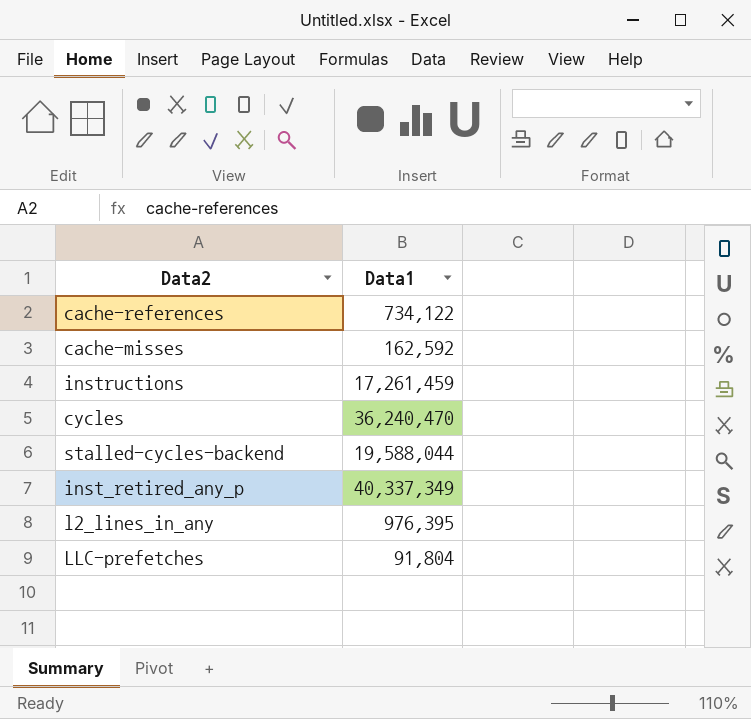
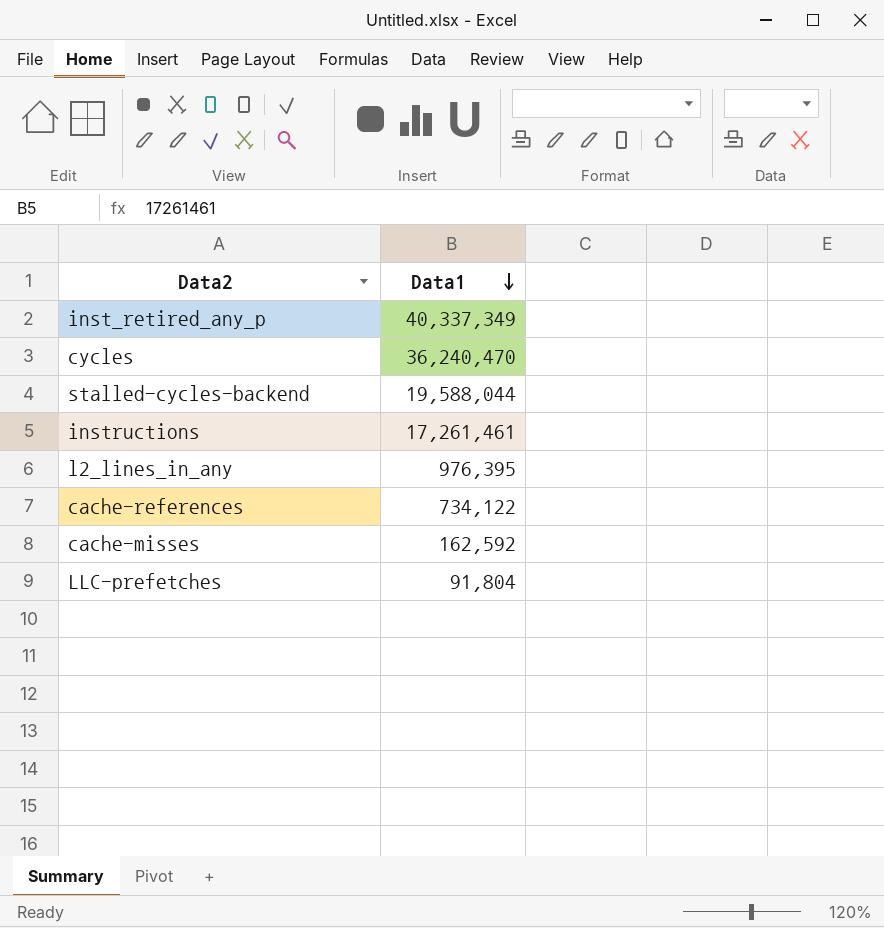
row order: none -> Data1 descending
instructions | Data1: 17,261,459 -> 17,261,461

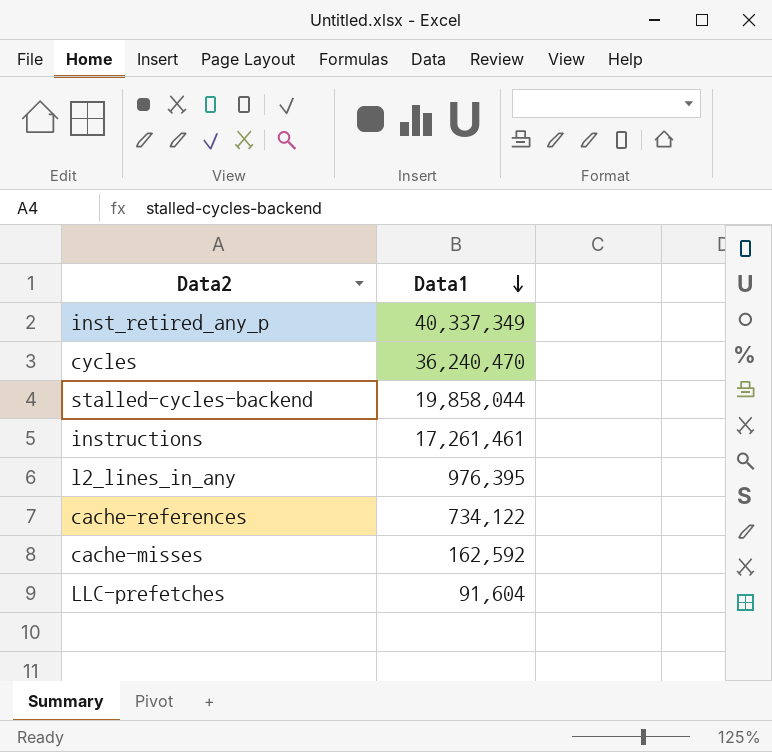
stalled-cycles-backend | Data1: 19,588,044 -> 19,858,044
LLC-prefetches | Data1: 91,804 -> 91,604

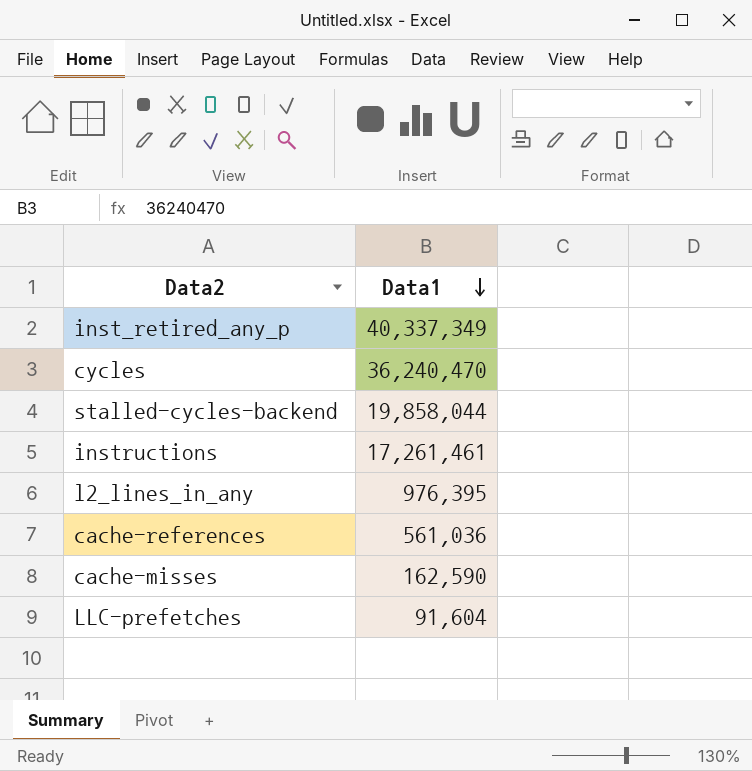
cache-references | Data1: 734,122 -> 561,036
cache-misses | Data1: 162,592 -> 162,590

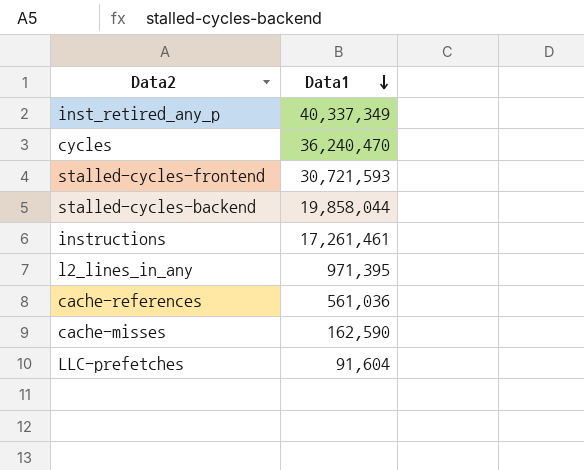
row stalled-cycles-frontend: none -> 30,721,593
l2_lines_in_any | Data1: 976,395 -> 971,395

